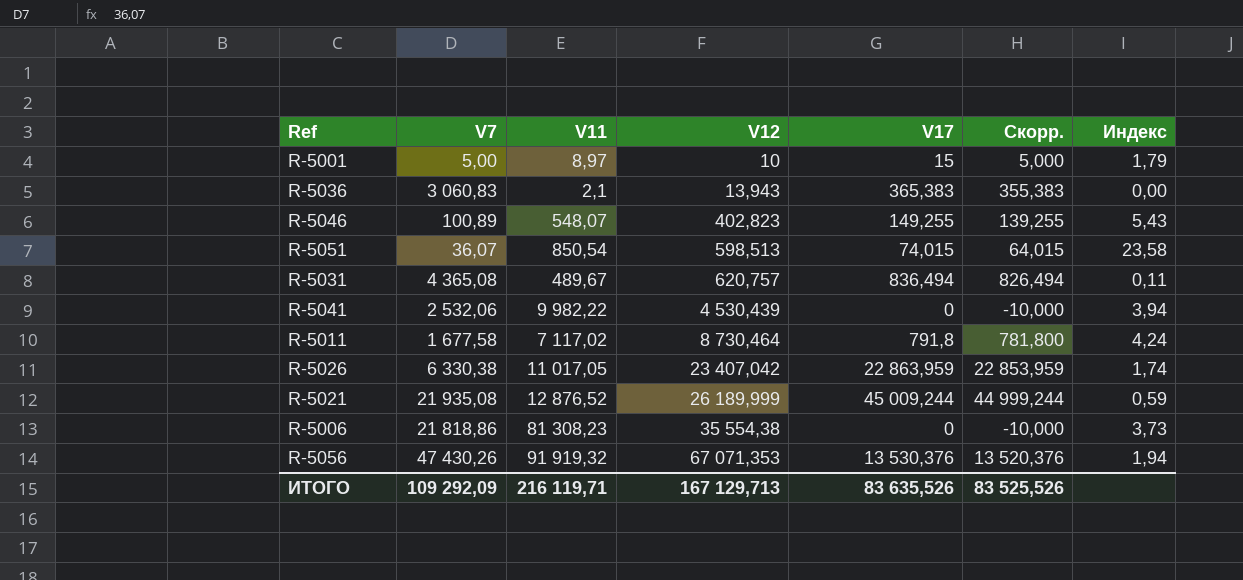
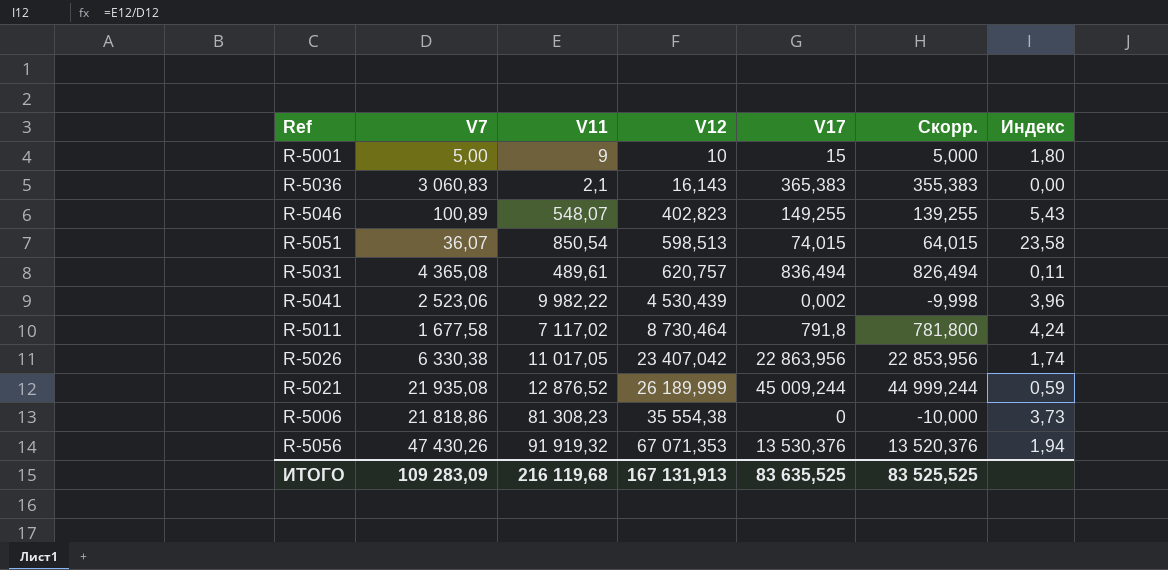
R-5001 | V11: 8,97 -> 9
R-5001 | Индекс: 1,79 -> 1,80
R-5036 | V12: 13,943 -> 16,143
R-5031 | V11: 489,67 -> 489,61
R-5041 | V7: 2 532,06 -> 2 523,06
R-5041 | V17: 0 -> 0,002
R-5041 | Скорр.: -10,000 -> -9,998
R-5041 | Индекс: 3,94 -> 3,96
R-5026 | V17: 22 863,959 -> 22 863,956
R-5026 | Скорр.: 22 853,959 -> 22 853,956
ИТОГО | V7: 109 292,09 -> 109 283,09
ИТОГО | V11: 216 119,71 -> 216 119,68
ИТОГО | V12: 167 129,713 -> 167 131,913
ИТОГО | V17: 83 635,526 -> 83 635,525
ИТОГО | Скорр.: 83 525,526 -> 83 525,525

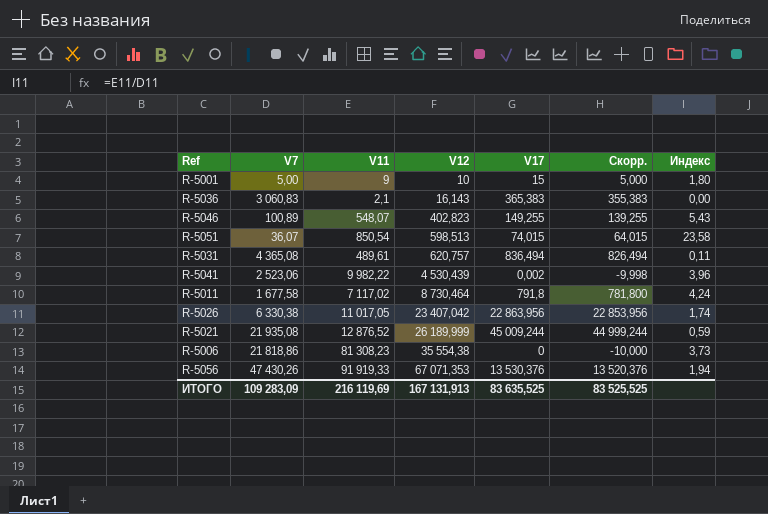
R-5056 | V11: 91 919,32 -> 91 919,33
ИТОГО | V11: 216 119,68 -> 216 119,69

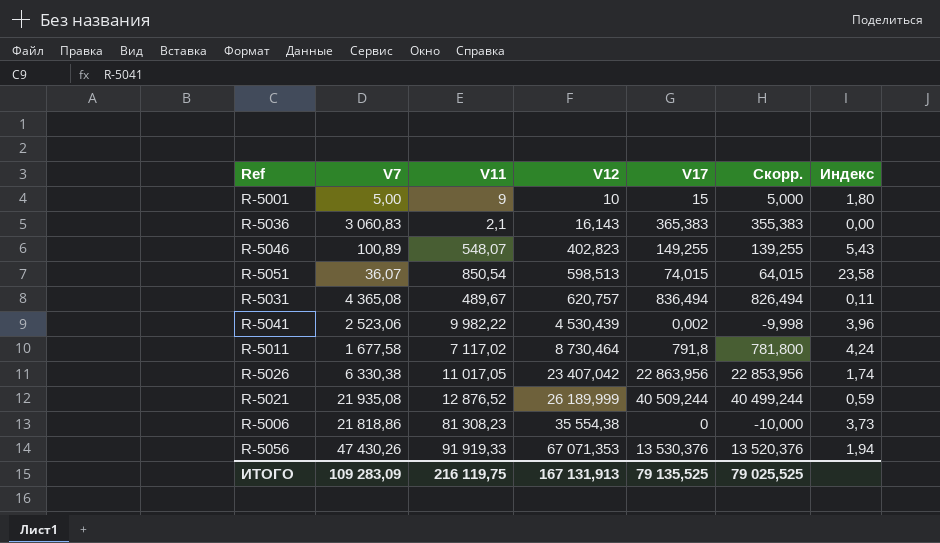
R-5031 | V11: 489,61 -> 489,67
R-5021 | V17: 45 009,244 -> 40 509,244
R-5021 | Скорр.: 44 999,244 -> 40 499,244
ИТОГО | V11: 216 119,69 -> 216 119,75
ИТОГО | V17: 83 635,525 -> 79 135,525
ИТОГО | Скорр.: 83 525,525 -> 79 025,525

